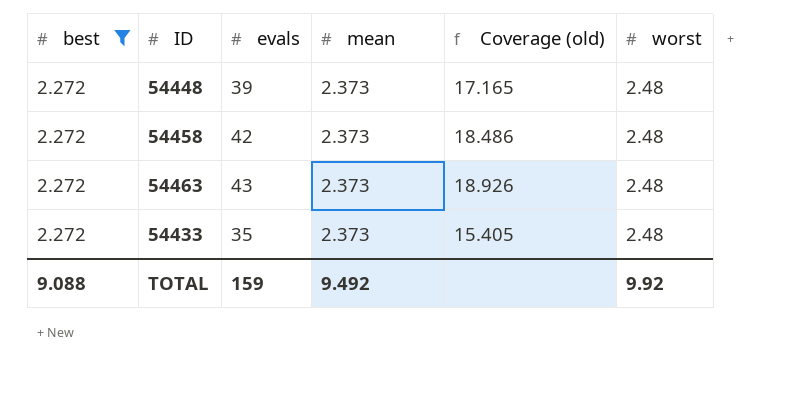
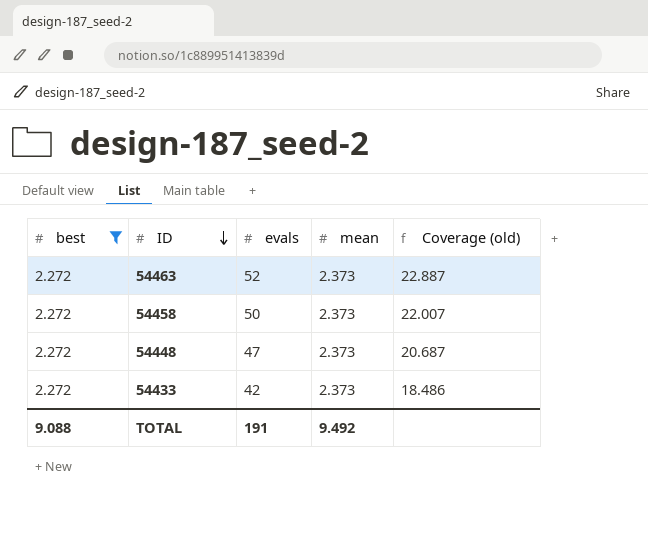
row order: none -> ID descending
column worst | position: 6 -> none
54463 | evals: 43 -> 52
54463 | Coverage (old): 18.926 -> 22.887
54458 | evals: 42 -> 50
54458 | Coverage (old): 18.486 -> 22.007
54448 | evals: 39 -> 47
54448 | Coverage (old): 17.165 -> 20.687
54433 | evals: 35 -> 42
54433 | Coverage (old): 15.405 -> 18.486
TOTAL | evals: 159 -> 191

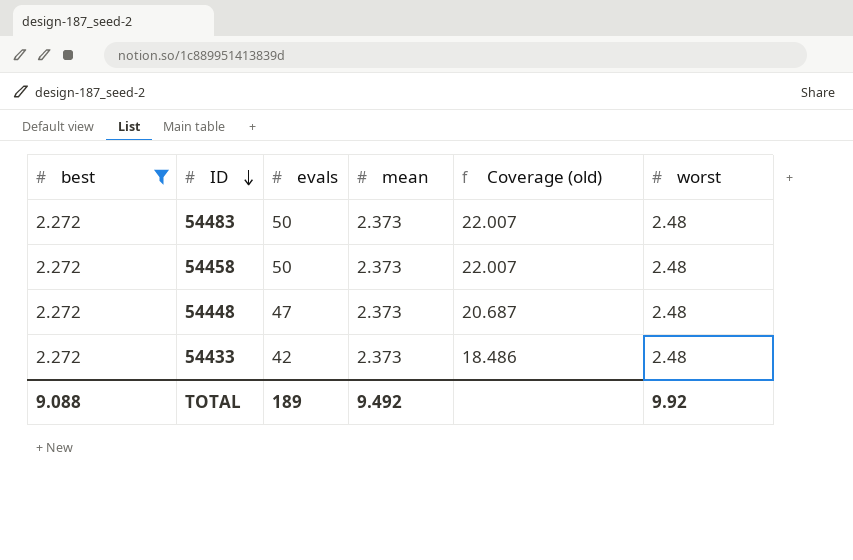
column worst | position: none -> 6
row 54463: 2.272 | 52 | 2.373 | 22.887 -> none
row 54483: none -> 2.272 | 50 | 2.373 | 22.007 | 2.48
TOTAL | evals: 191 -> 189

